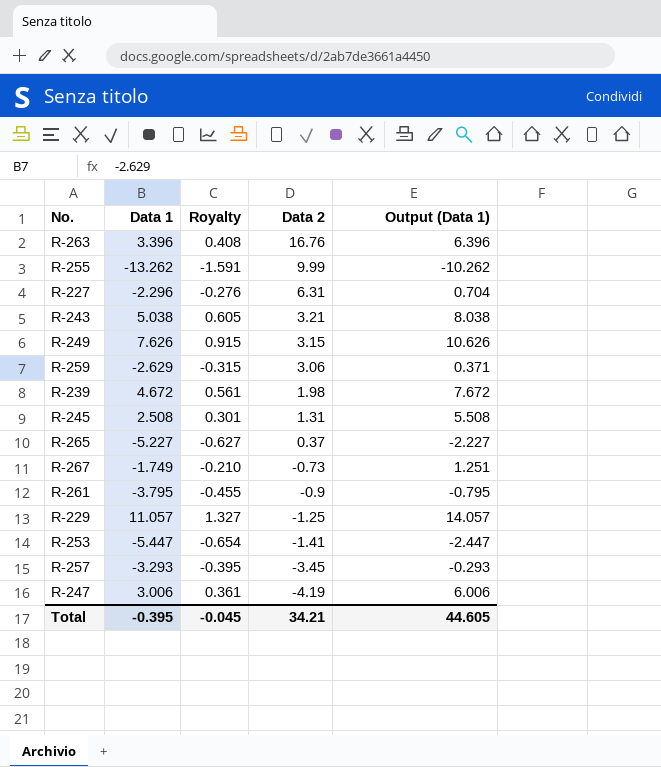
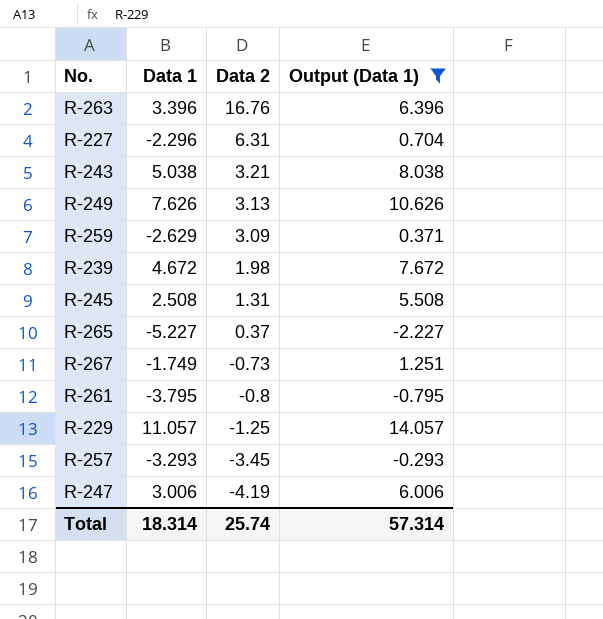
filter: none -> Output (Data 1) >= -2.227
column Royalty | formula: [Data 1] * 0.12 -> none
R-249 | Data 2: 3.15 -> 3.13
R-259 | Data 2: 3.06 -> 3.09
R-261 | Data 2: -0.9 -> -0.8
Total | Data 1: -0.395 -> 18.314
Total | Data 2: 34.21 -> 25.74
Total | Output (Data 1): 44.605 -> 57.314

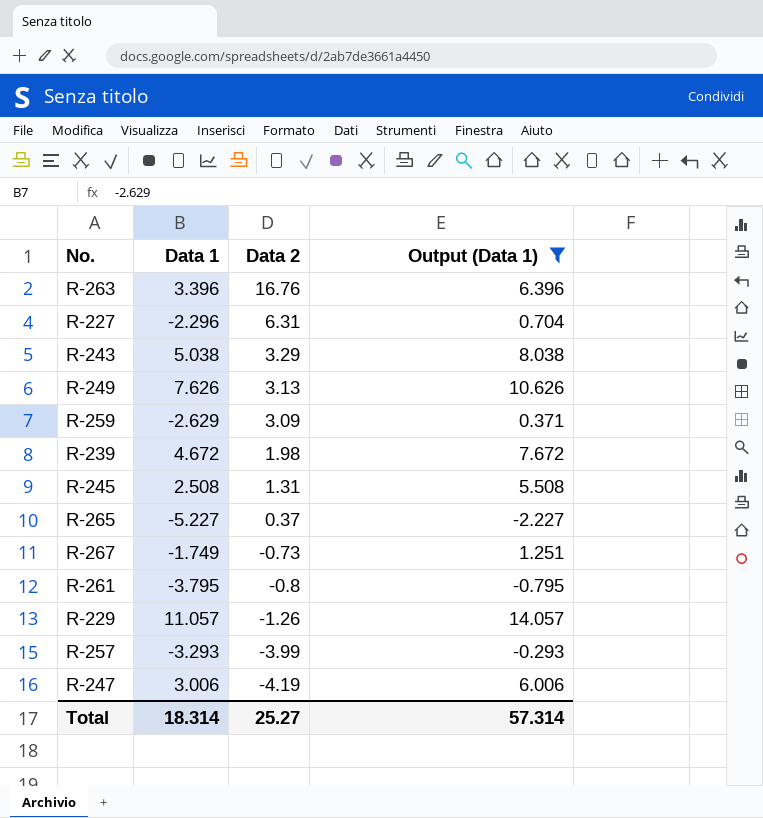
R-243 | Data 2: 3.21 -> 3.29
R-229 | Data 2: -1.25 -> -1.26
R-257 | Data 2: -3.45 -> -3.99
Total | Data 2: 25.74 -> 25.27

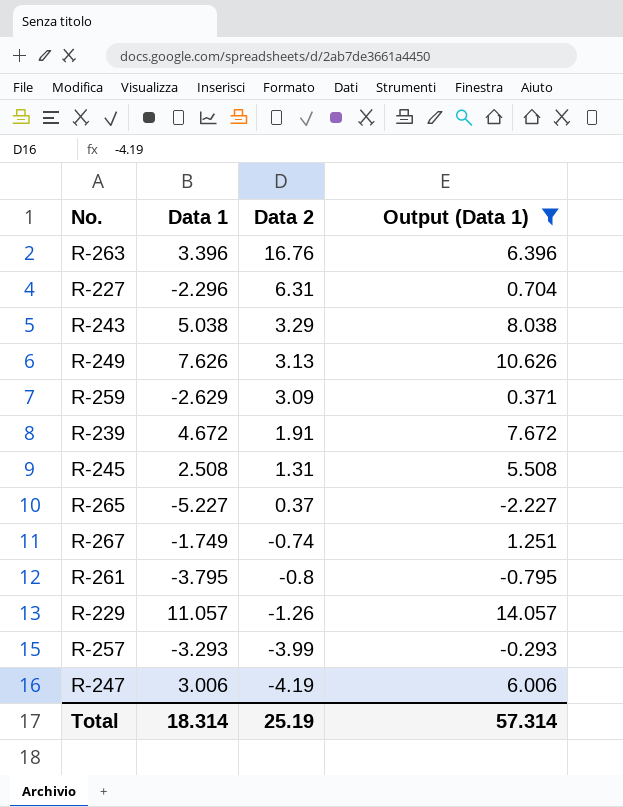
R-239 | Data 2: 1.98 -> 1.91
R-267 | Data 2: -0.73 -> -0.74
Total | Data 2: 25.27 -> 25.19

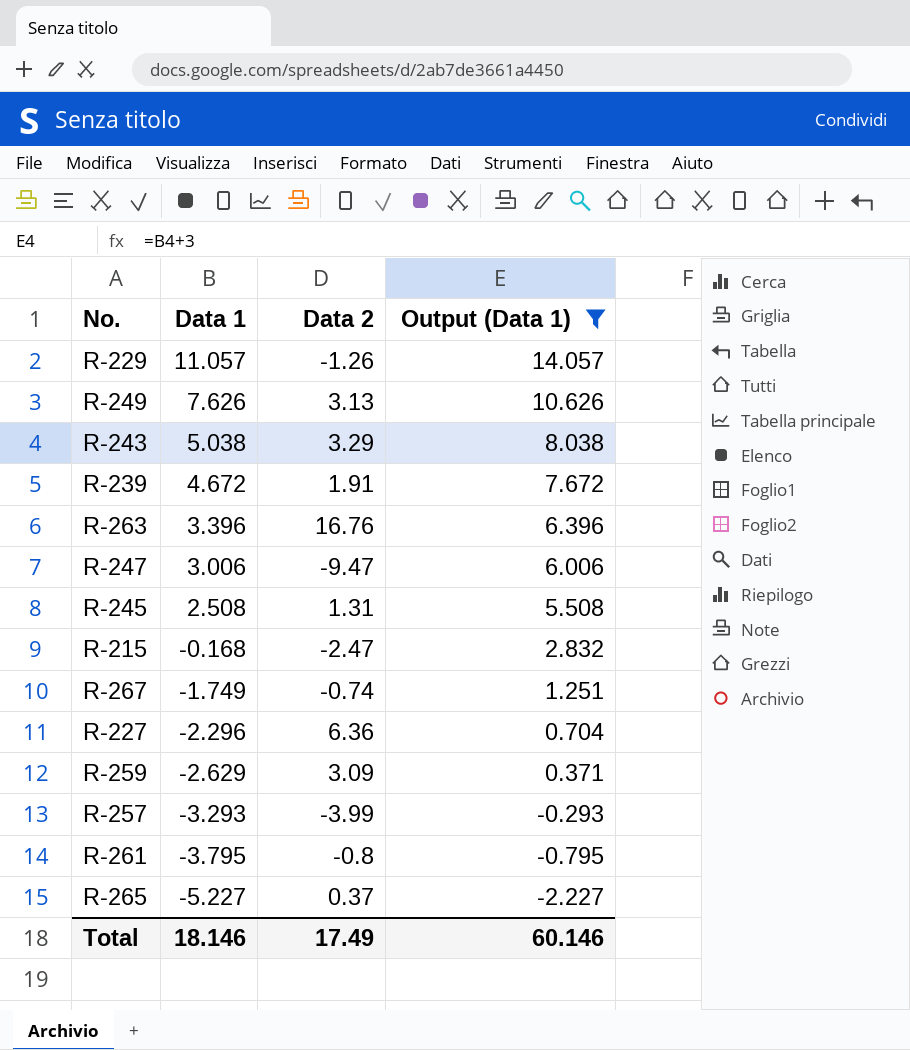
row order: Data 2 descending -> Data 1 descending
R-247 | Data 2: -4.19 -> -9.47
row R-215: none -> -0.168 | -2.47 | 2.832
R-227 | Data 2: 6.31 -> 6.36
Total | Data 1: 18.314 -> 18.146
Total | Data 2: 25.19 -> 17.49
Total | Output (Data 1): 57.314 -> 60.146

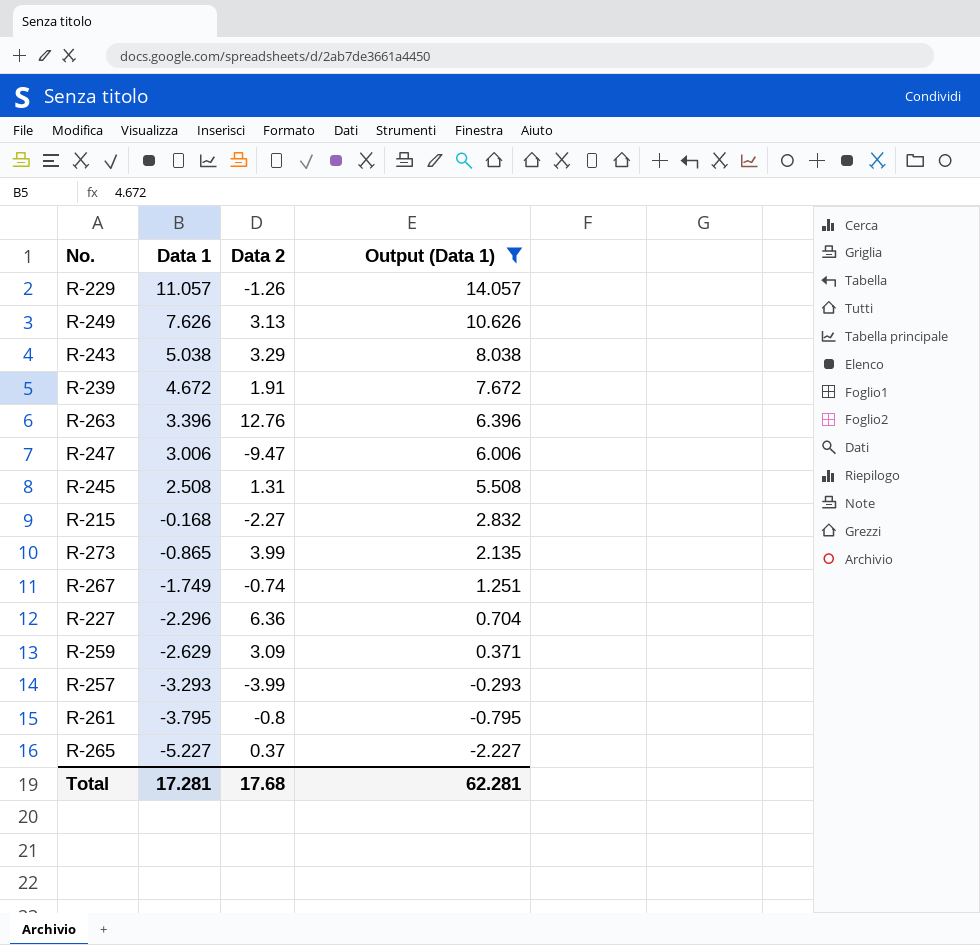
R-263 | Data 2: 16.76 -> 12.76
R-215 | Data 2: -2.47 -> -2.27
row R-273: none -> -0.865 | 3.99 | 2.135
Total | Data 1: 18.146 -> 17.281
Total | Data 2: 17.49 -> 17.68
Total | Output (Data 1): 60.146 -> 62.281

